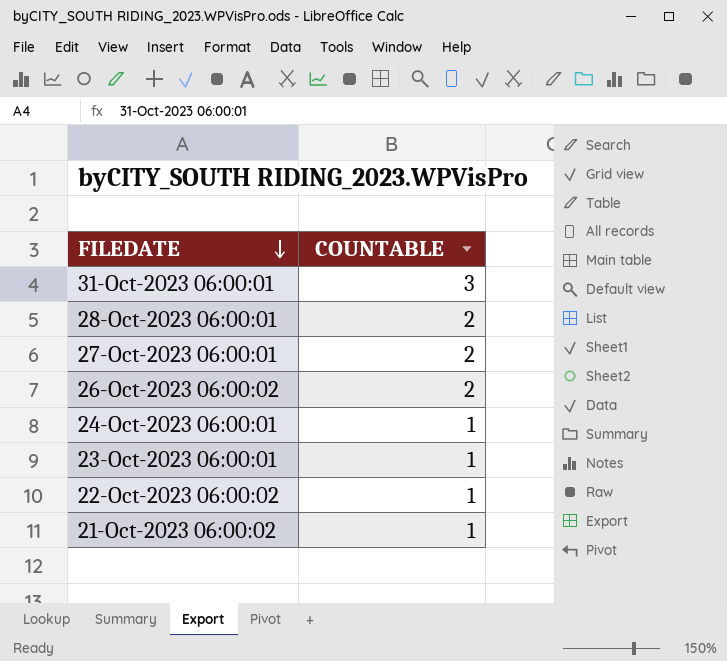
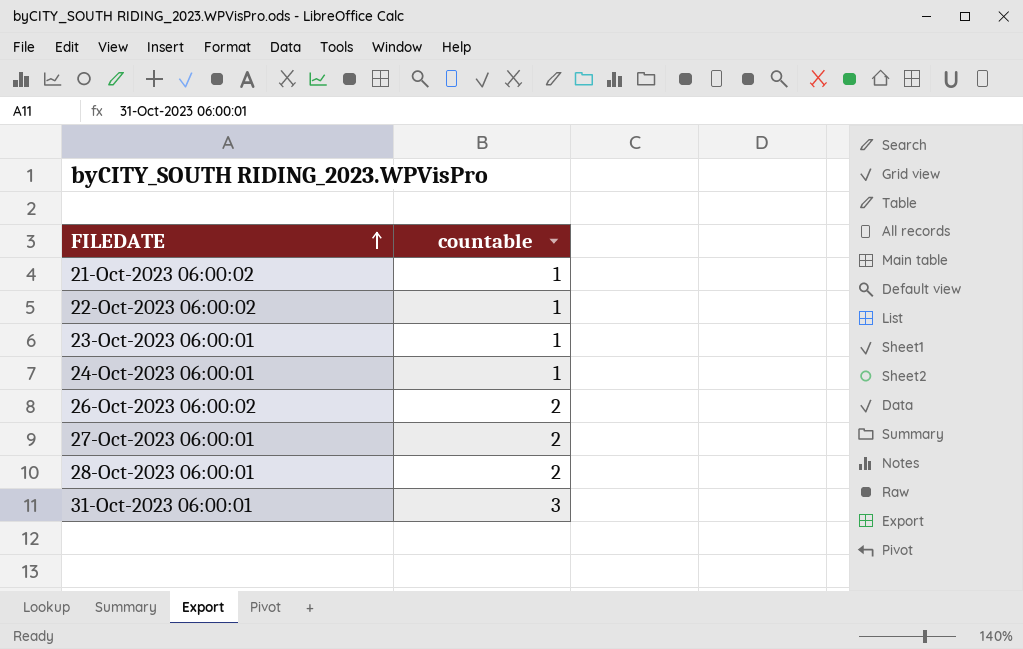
row order: FILEDATE descending -> FILEDATE ascending
column name: COUNTABLE -> countable

